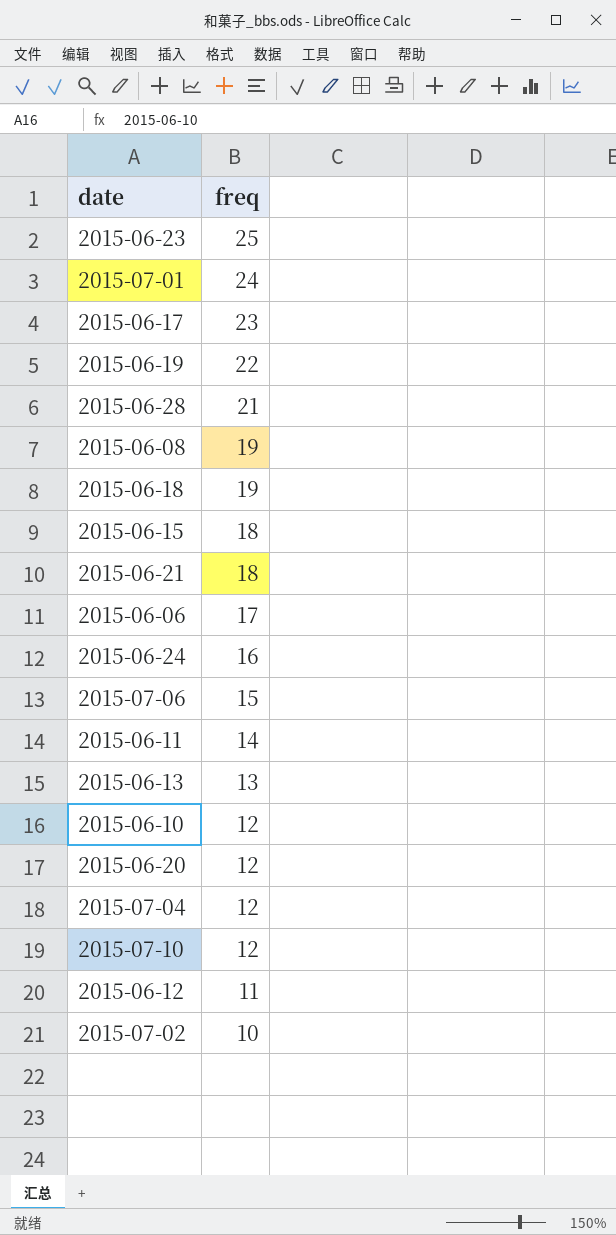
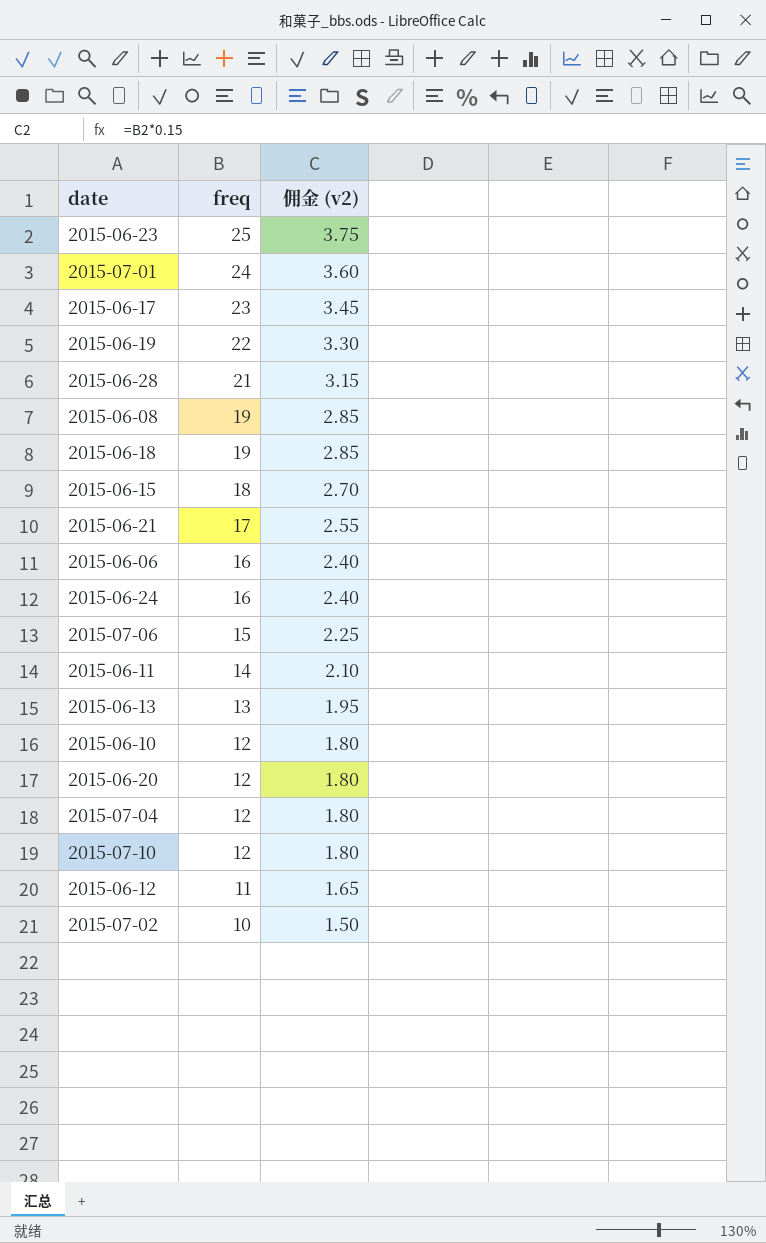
column 佣金 (v2) | formula: none -> [freq] * 0.15
2015-06-21 | freq: 18 -> 17
2015-06-06 | freq: 17 -> 16

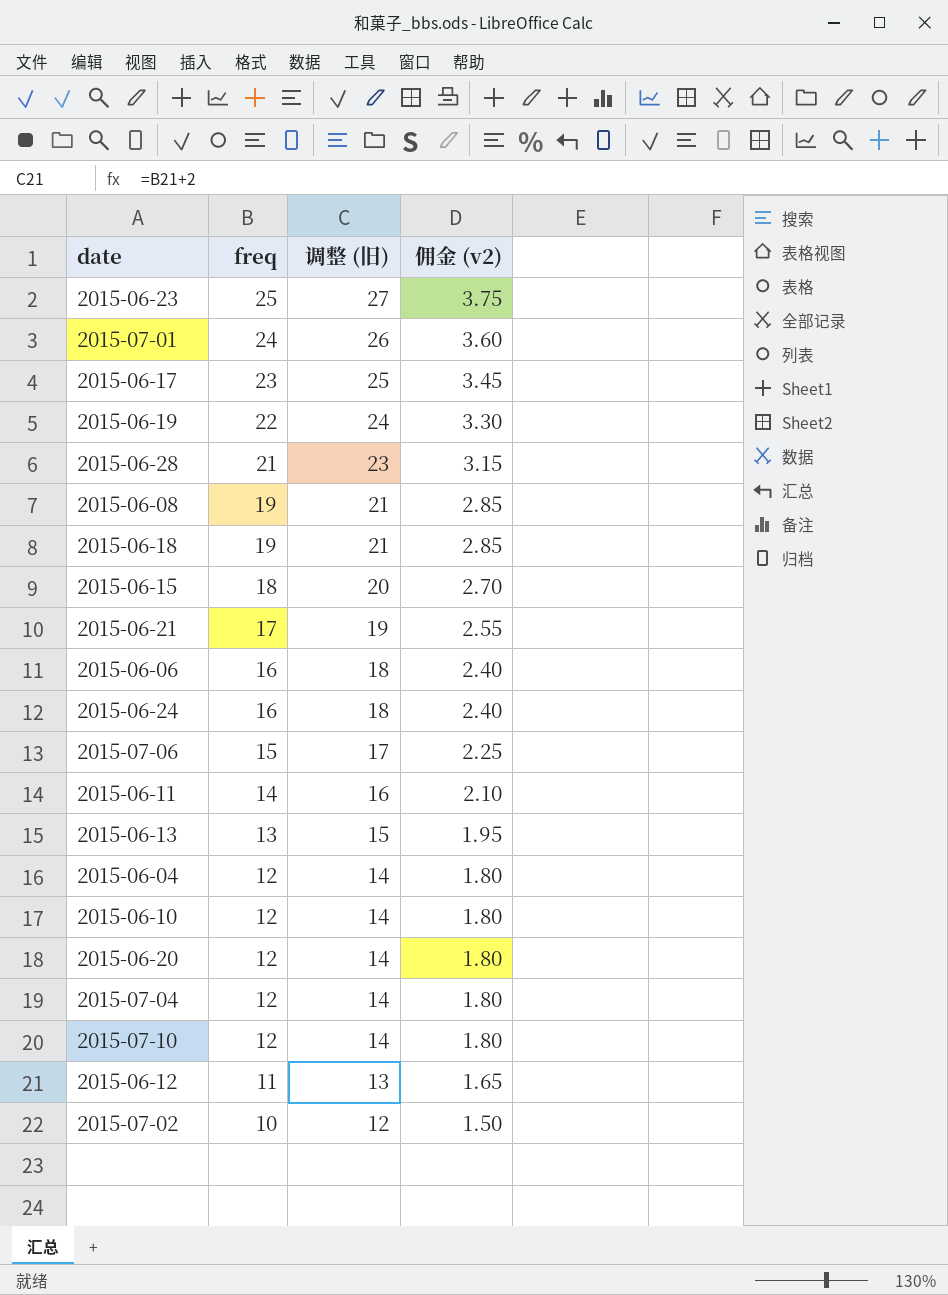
column 调整 (旧) | formula: none -> [freq] + 2
row 2015-06-04: none -> 12 | 14 | 1.80

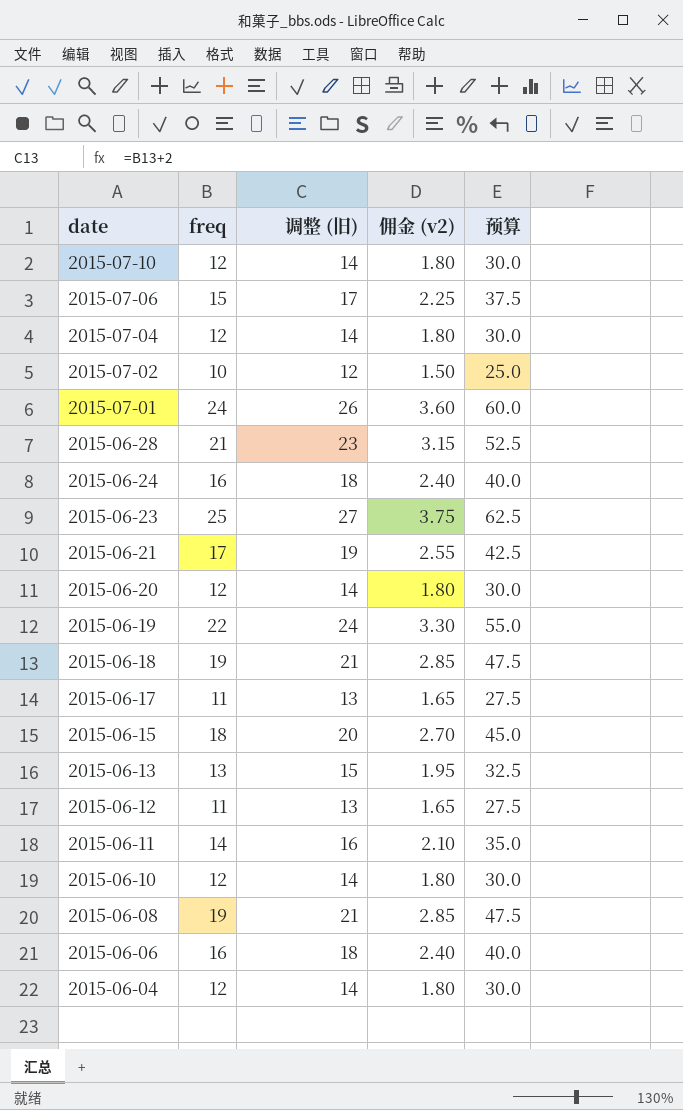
row order: freq descending -> date descending
column 预算 | formula: none -> [freq] * 2.5
2015-06-17 | freq: 23 -> 11
2015-06-17 | 调整 (旧): 25 -> 13
2015-06-17 | 佣金 (v2): 3.45 -> 1.65

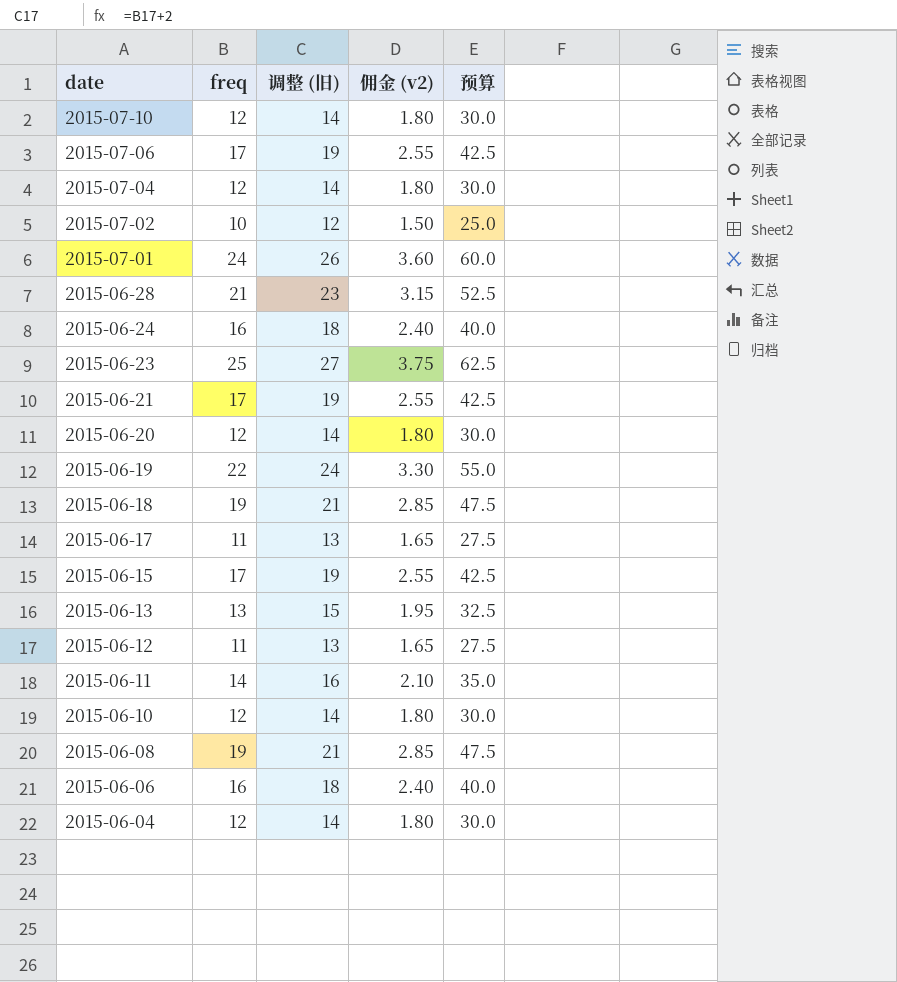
2015-07-06 | freq: 15 -> 17
2015-07-06 | 调整 (旧): 17 -> 19
2015-07-06 | 佣金 (v2): 2.25 -> 2.55
2015-07-06 | 预算: 37.5 -> 42.5
2015-06-15 | freq: 18 -> 17
2015-06-15 | 调整 (旧): 20 -> 19
2015-06-15 | 佣金 (v2): 2.70 -> 2.55
2015-06-15 | 预算: 45.0 -> 42.5

